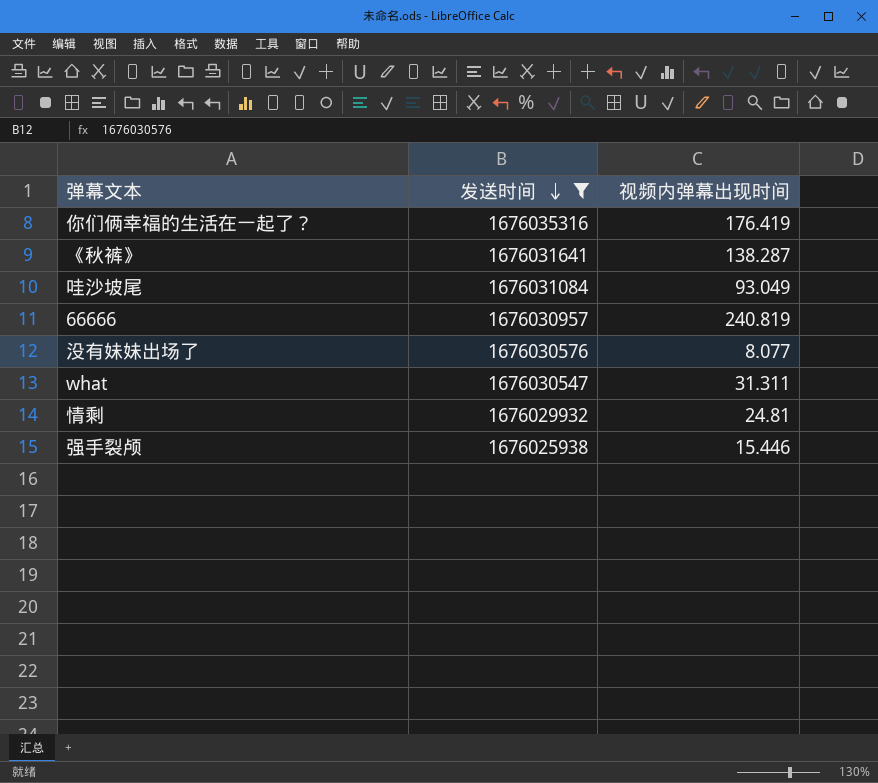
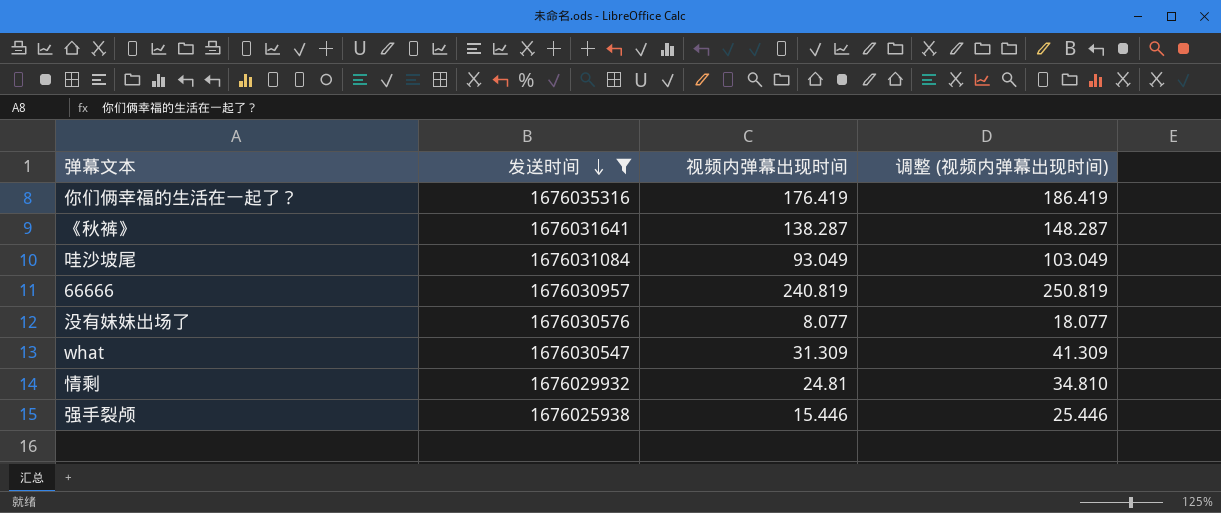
column 调整 (视频内弹幕出现时间) | formula: none -> [视频内弹幕出现时间] + 10
what | 视频内弹幕出现时间: 31.311 -> 31.309

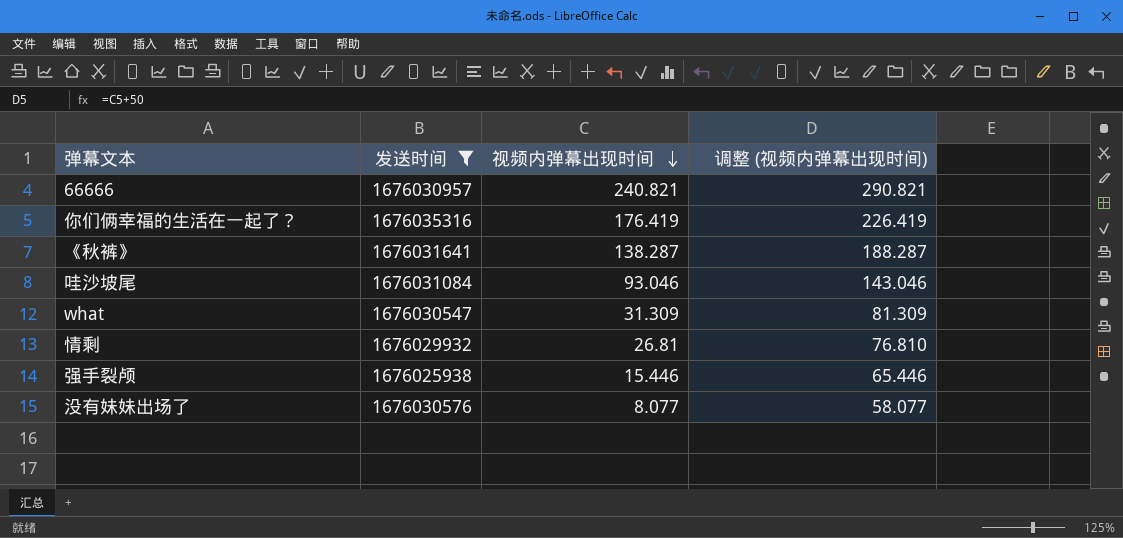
row order: 发送时间 descending -> 视频内弹幕出现时间 descending
column 调整 (视频内弹幕出现时间) | formula: [视频内弹幕出现时间] + 10 -> [视频内弹幕出现时间] + 50
66666 | 视频内弹幕出现时间: 240.819 -> 240.821
哇沙坡尾 | 视频内弹幕出现时间: 93.049 -> 93.046
情剩 | 视频内弹幕出现时间: 24.81 -> 26.81

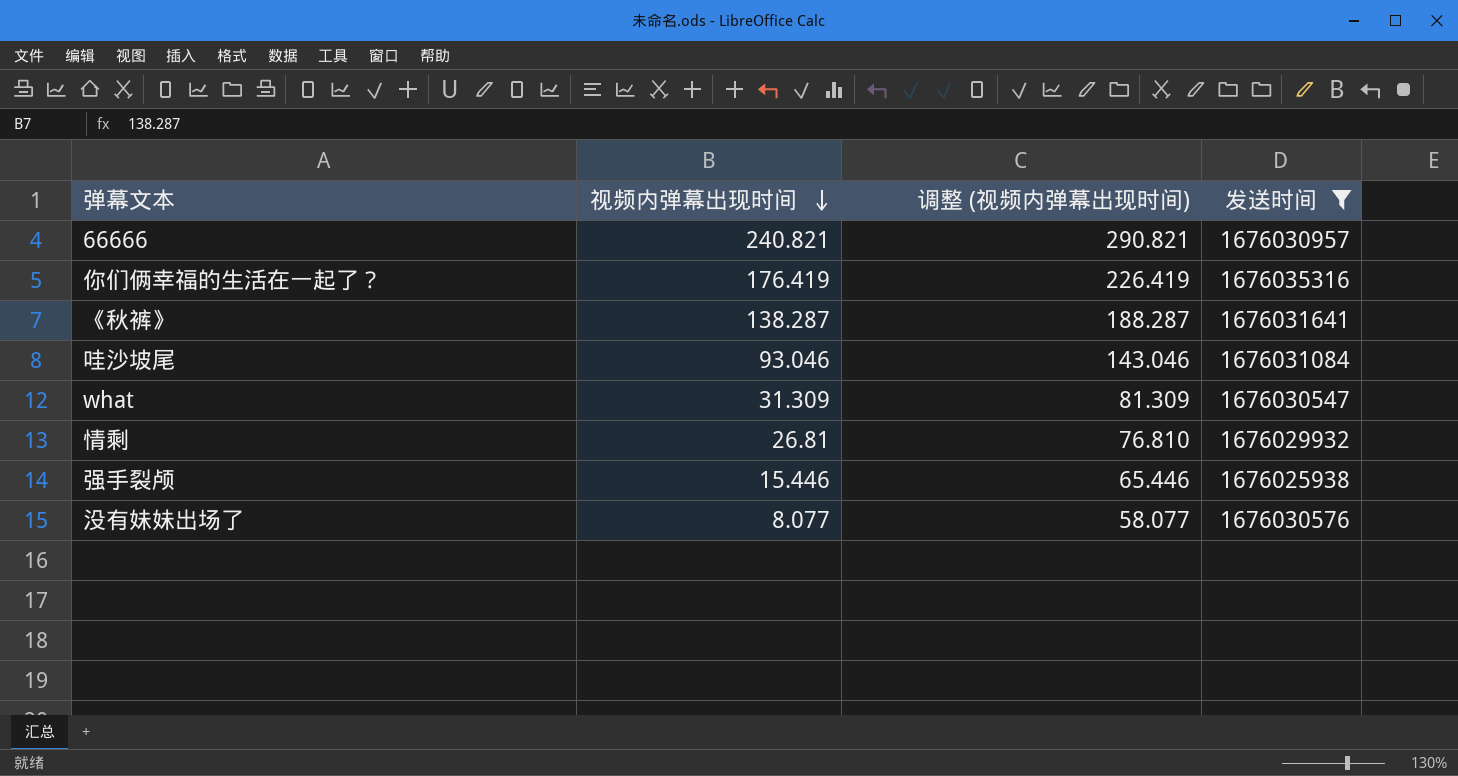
column 发送时间 | position: 2 -> 4

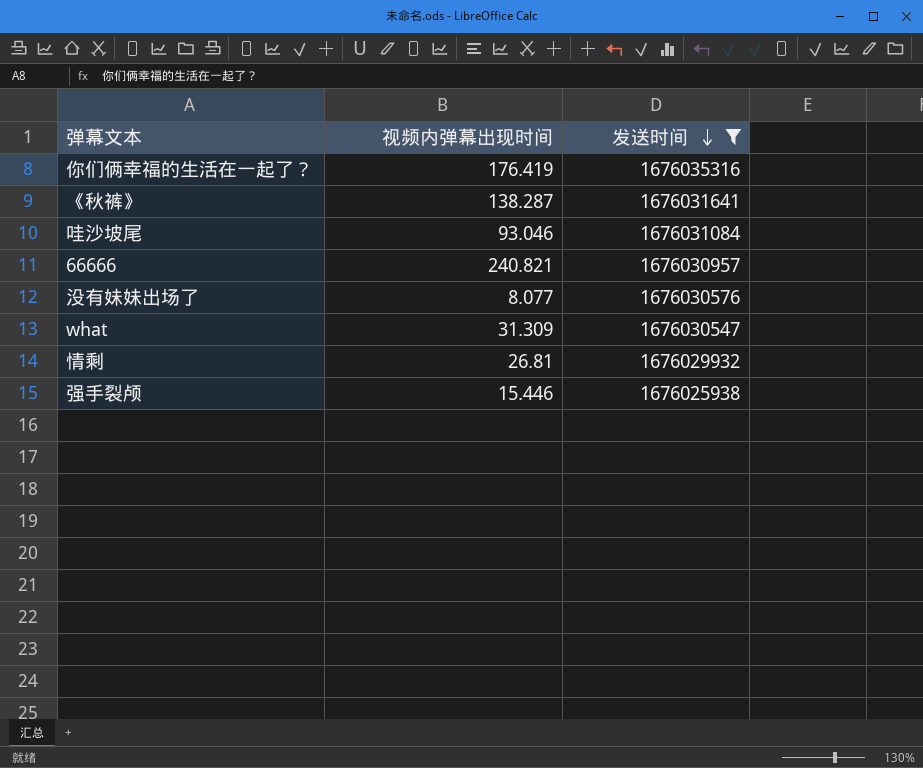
row order: 视频内弹幕出现时间 descending -> 发送时间 descending
column 调整 (视频内弹幕出现时间) | formula: [视频内弹幕出现时间] + 50 -> none

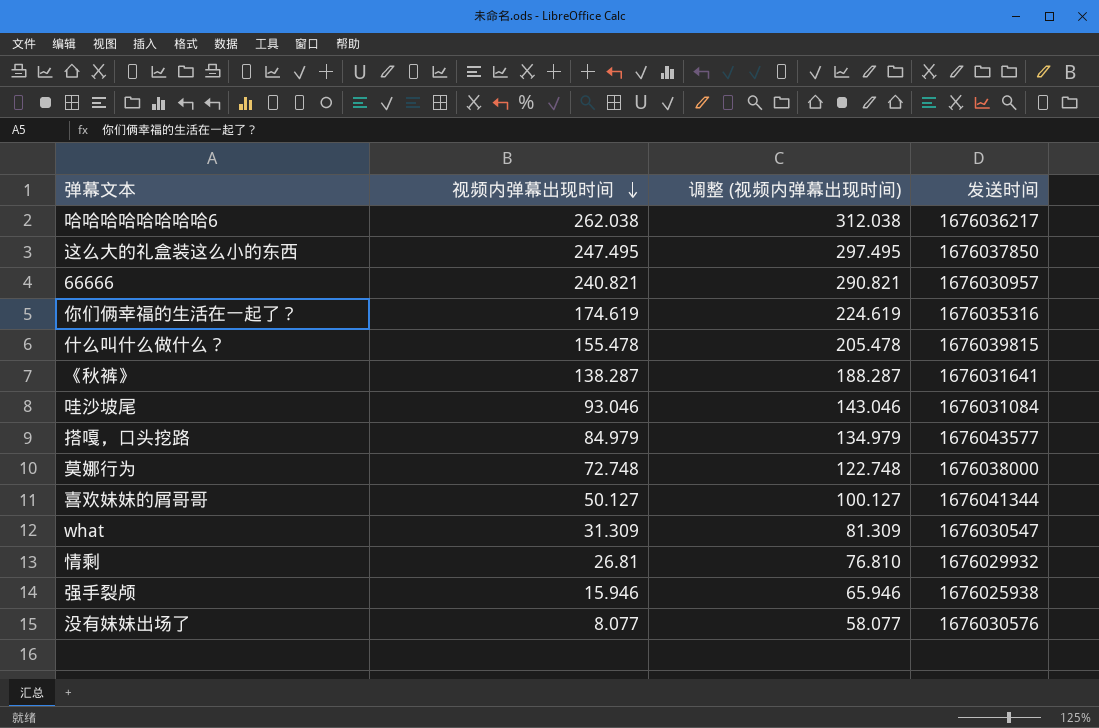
filter: 发送时间 <= 1676035316 -> none
row order: 发送时间 descending -> 视频内弹幕出现时间 descending
column 调整 (视频内弹幕出现时间) | formula: none -> [视频内弹幕出现时间] + 50
你们俩幸福的生活在一起了？ | 视频内弹幕出现时间: 176.419 -> 174.619
强手裂颅 | 视频内弹幕出现时间: 15.446 -> 15.946

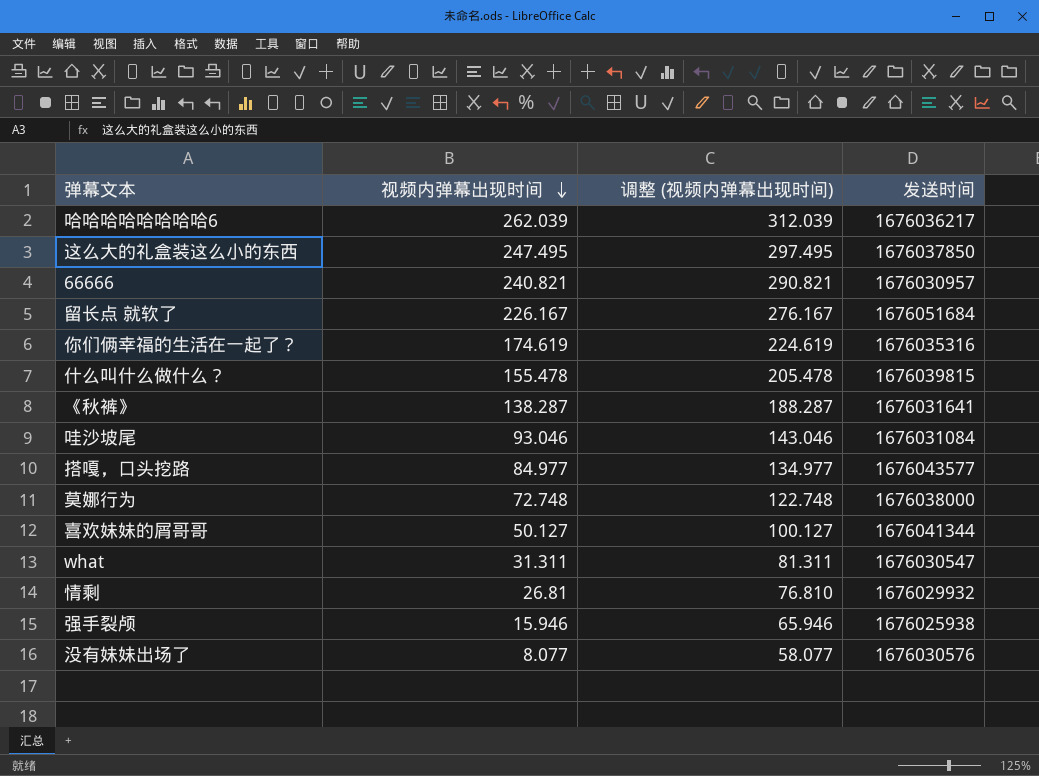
哈哈哈哈哈哈哈哈6 | 视频内弹幕出现时间: 262.038 -> 262.039
哈哈哈哈哈哈哈哈6 | 调整 (视频内弹幕出现时间): 312.038 -> 312.039
row 留长点 就软了: none -> 226.167 | 276.167 | 1676051684
搭嘎，口头挖路 | 视频内弹幕出现时间: 84.979 -> 84.977
搭嘎，口头挖路 | 调整 (视频内弹幕出现时间): 134.979 -> 134.977
what | 视频内弹幕出现时间: 31.309 -> 31.311
what | 调整 (视频内弹幕出现时间): 81.309 -> 81.311

